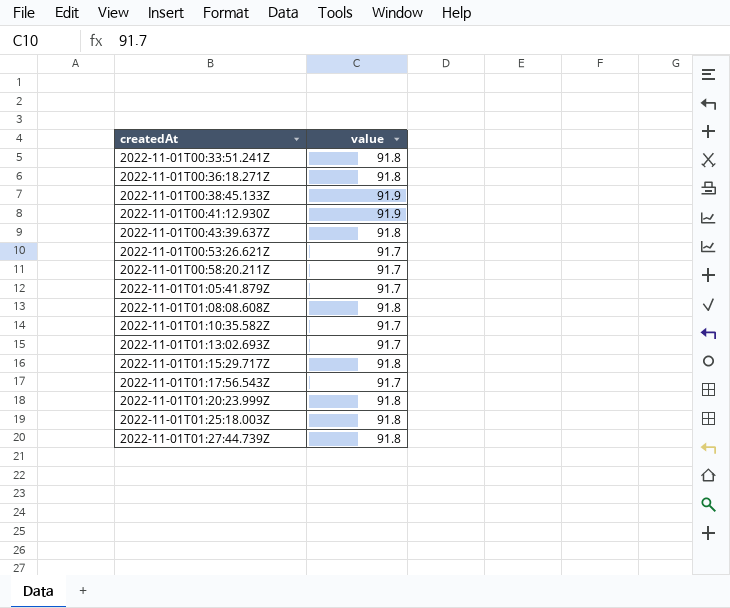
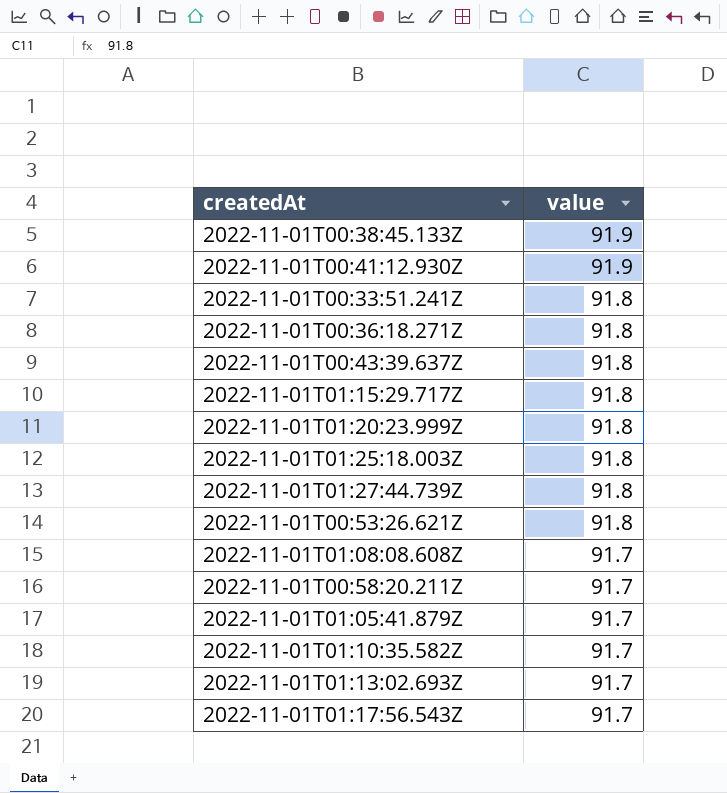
row order: createdAt ascending -> value descending
2022-11-01T00:53:26.621Z | value: 91.7 -> 91.8
2022-11-01T01:08:08.608Z | value: 91.8 -> 91.7

